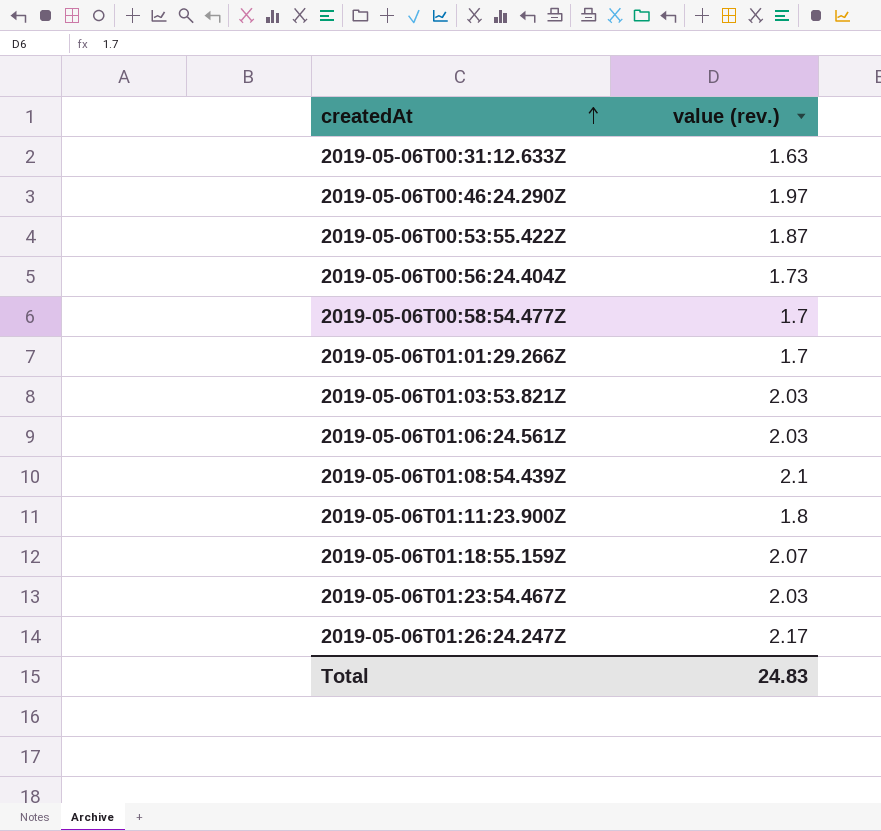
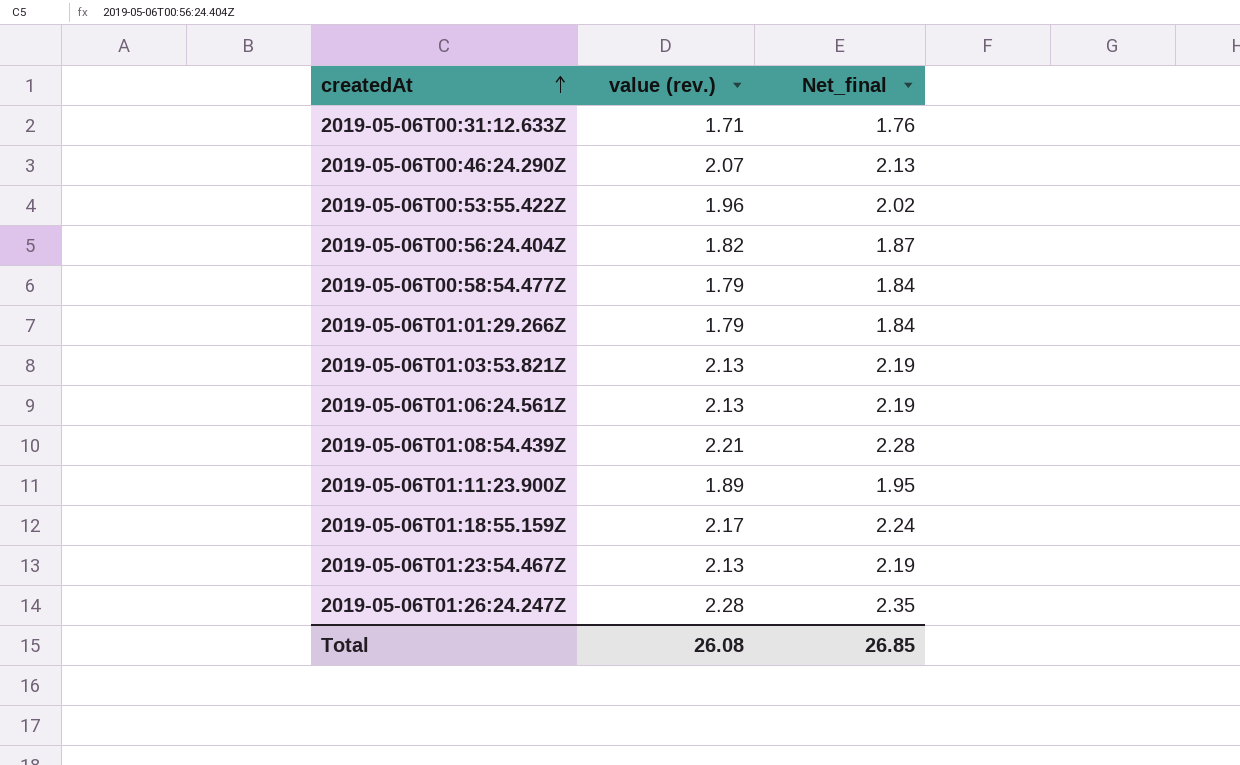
column Net_final | formula: none -> [value (rev.)] * 1.03
2019-05-06T00:31:12.633Z | value (rev.): 1.63 -> 1.71
2019-05-06T00:46:24.290Z | value (rev.): 1.97 -> 2.07
2019-05-06T00:53:55.422Z | value (rev.): 1.87 -> 1.96
2019-05-06T00:56:24.404Z | value (rev.): 1.73 -> 1.82
2019-05-06T00:58:54.477Z | value (rev.): 1.7 -> 1.79
2019-05-06T01:01:29.266Z | value (rev.): 1.7 -> 1.79
2019-05-06T01:03:53.821Z | value (rev.): 2.03 -> 2.13
2019-05-06T01:06:24.561Z | value (rev.): 2.03 -> 2.13
2019-05-06T01:08:54.439Z | value (rev.): 2.1 -> 2.21
2019-05-06T01:11:23.900Z | value (rev.): 1.8 -> 1.89
2019-05-06T01:18:55.159Z | value (rev.): 2.07 -> 2.17
2019-05-06T01:23:54.467Z | value (rev.): 2.03 -> 2.13
2019-05-06T01:26:24.247Z | value (rev.): 2.17 -> 2.28
Total | value (rev.): 24.83 -> 26.08

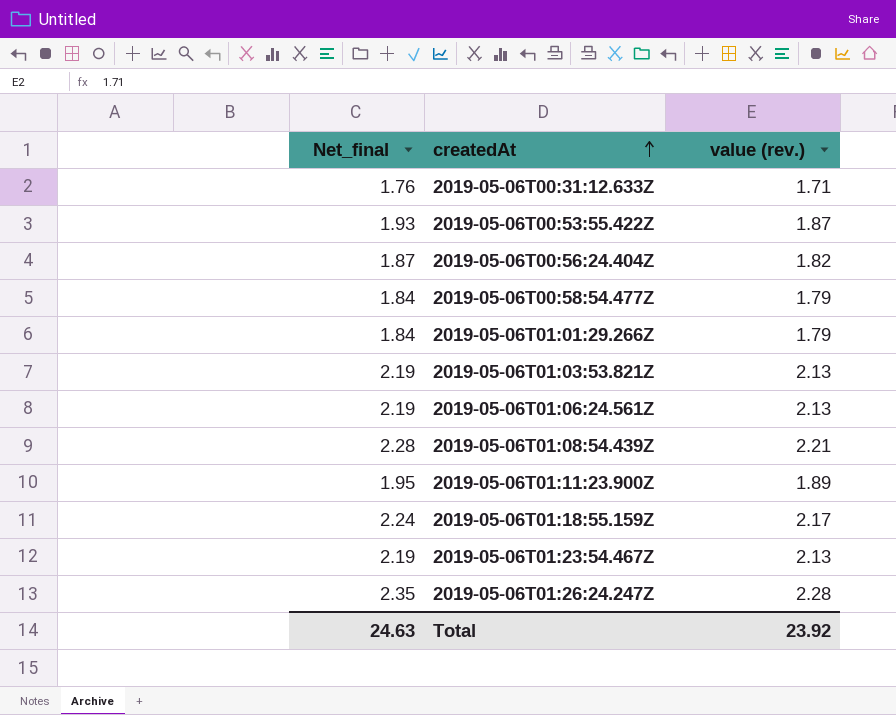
column Net_final | position: 3 -> 1
row 2019-05-06T00:46:24.290Z: 2.07 | 2.13 -> none
2019-05-06T00:53:55.422Z | Net_final: 2.02 -> 1.93
2019-05-06T00:53:55.422Z | value (rev.): 1.96 -> 1.87
Total | Net_final: 26.85 -> 24.63
Total | value (rev.): 26.08 -> 23.92

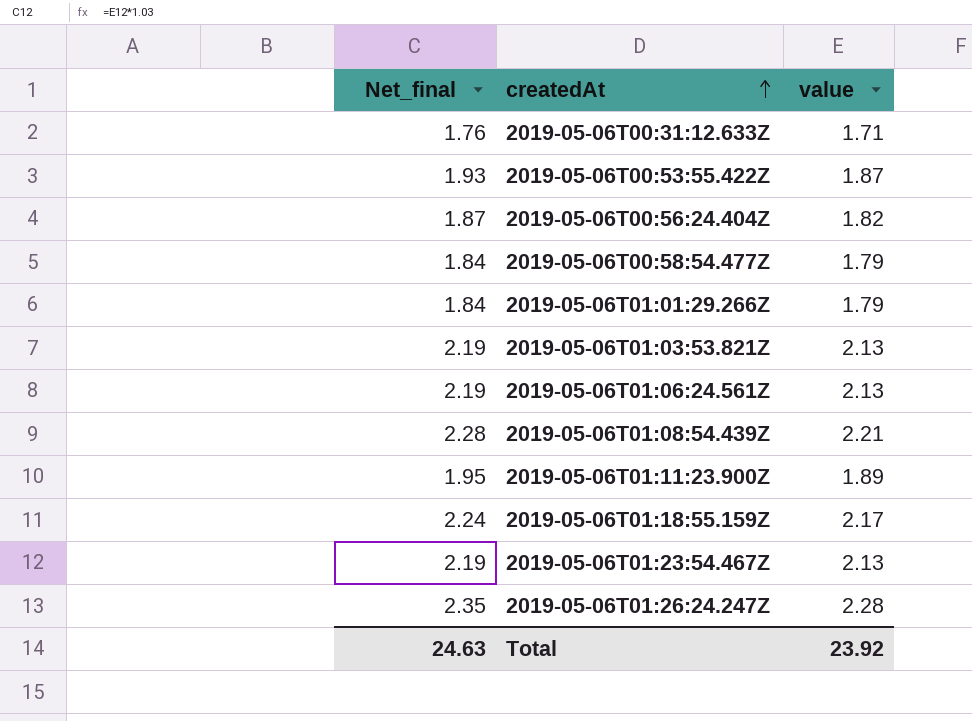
column name: value (rev.) -> value

